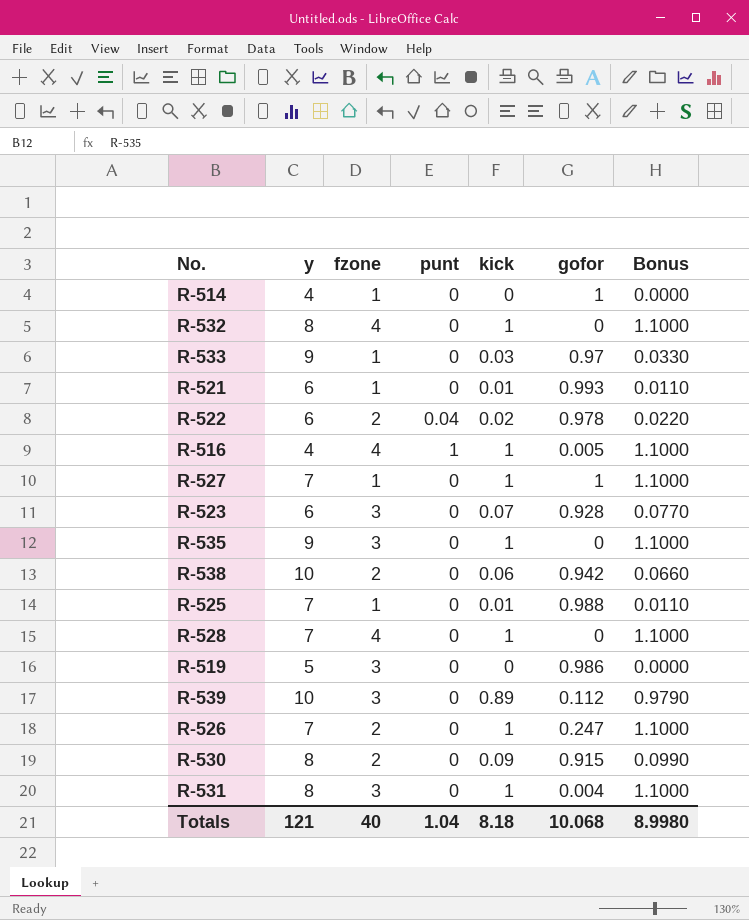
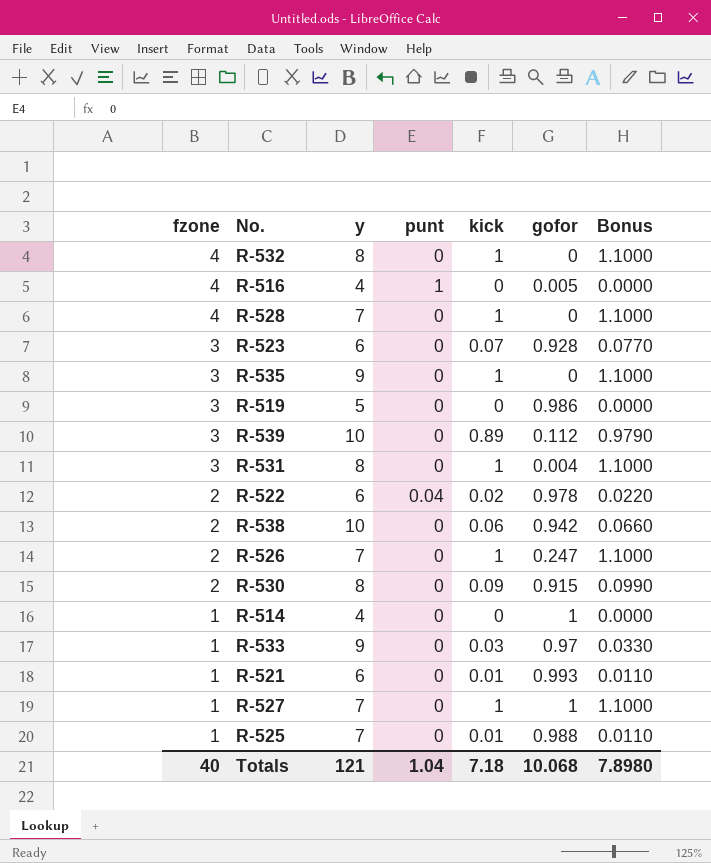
row order: none -> fzone descending
column fzone | position: 3 -> 1
R-516 | kick: 1 -> 0
R-516 | Bonus: 1.1000 -> 0.0000
Totals | kick: 8.18 -> 7.18
Totals | Bonus: 8.9980 -> 7.8980

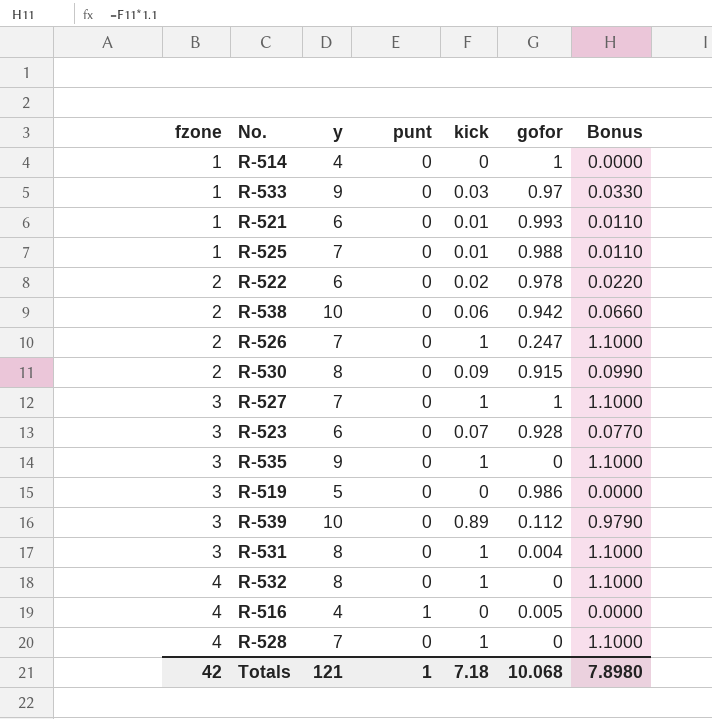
row order: fzone descending -> fzone ascending
R-522 | punt: 0.04 -> 0
R-527 | fzone: 1 -> 3
Totals | fzone: 40 -> 42
Totals | punt: 1.04 -> 1

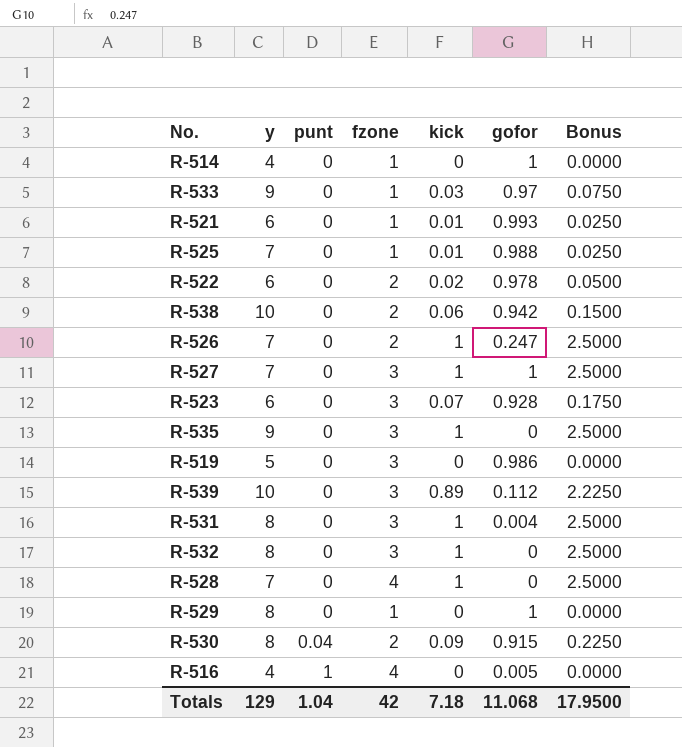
row order: fzone ascending -> punt ascending
column fzone | position: 1 -> 4
column Bonus | formula: [kick] * 1.1 -> [kick] * 2.5
R-532 | fzone: 4 -> 3
row R-529: none -> 8 | 0 | 1 | 0 | 1 | 0.0000
R-530 | punt: 0 -> 0.04
Totals | y: 121 -> 129
Totals | punt: 1 -> 1.04
Totals | gofor: 10.068 -> 11.068
Totals | Bonus: 7.8980 -> 17.9500

